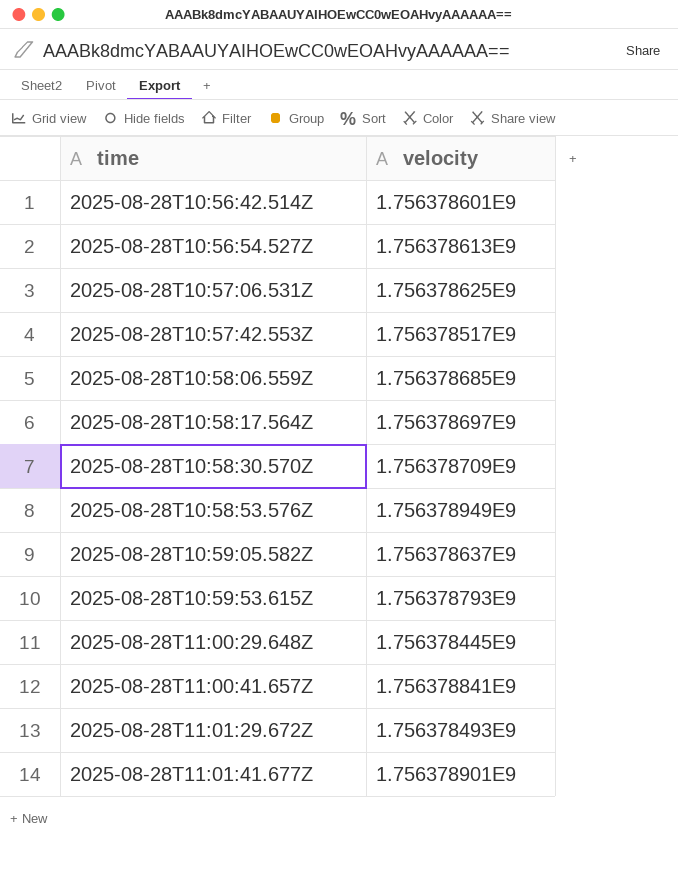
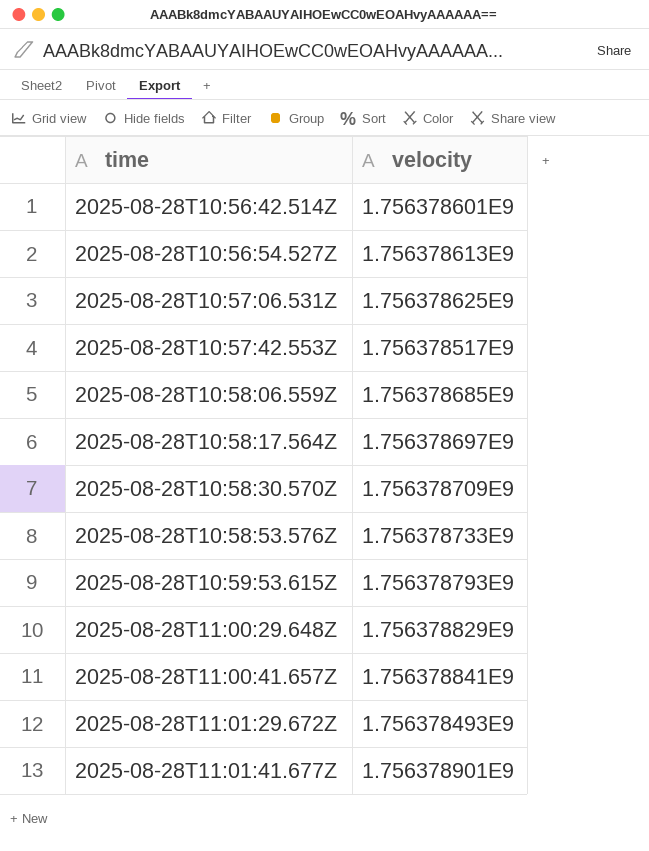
row 2025-08-28T10:59:05.582Z: 1.756378637E9 -> none
2025-08-28T10:58:53.576Z | velocity: 1.756378949E9 -> 1.756378733E9
2025-08-28T11:00:29.648Z | velocity: 1.756378445E9 -> 1.756378829E9

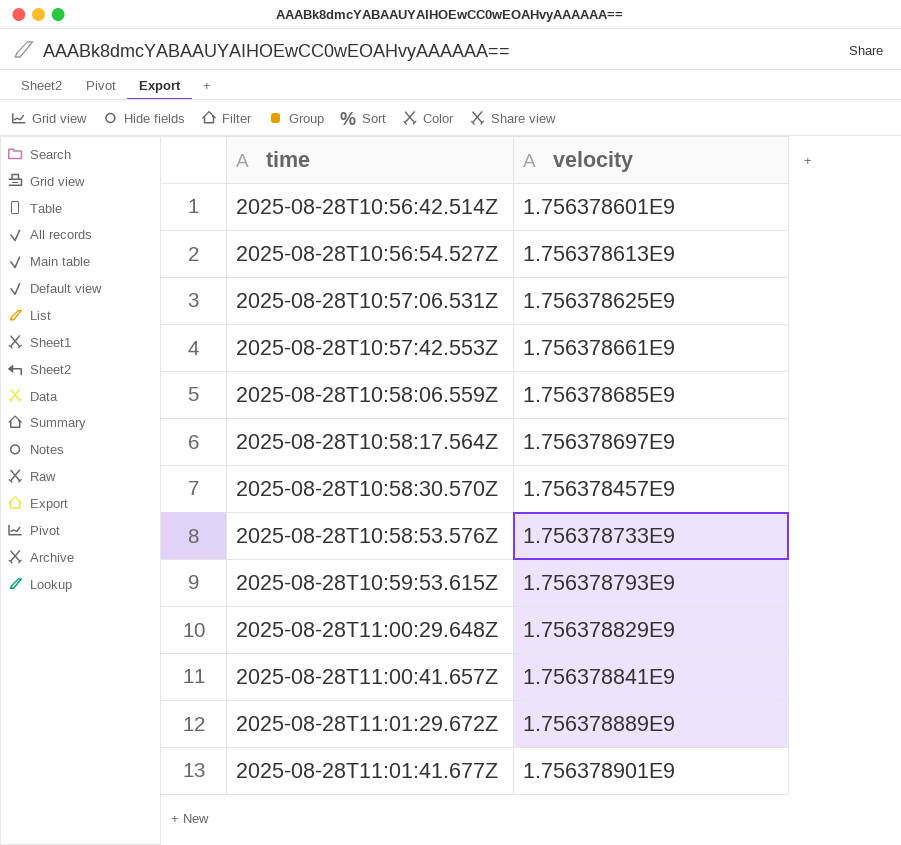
2025-08-28T10:57:42.553Z | velocity: 1.756378517E9 -> 1.756378661E9
2025-08-28T10:58:30.570Z | velocity: 1.756378709E9 -> 1.756378457E9
2025-08-28T11:01:29.672Z | velocity: 1.756378493E9 -> 1.756378889E9

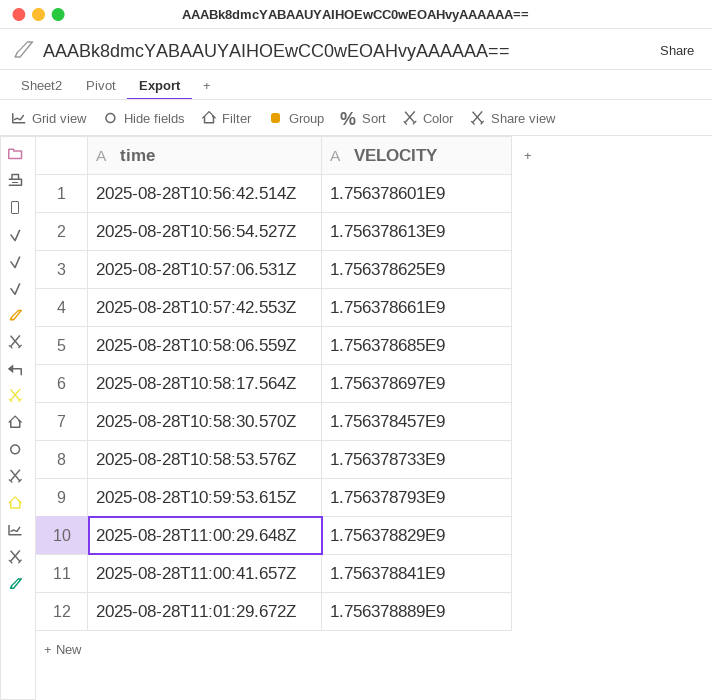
column name: velocity -> VELOCITY
row 2025-08-28T11:01:41.677Z: 1.756378901E9 -> none

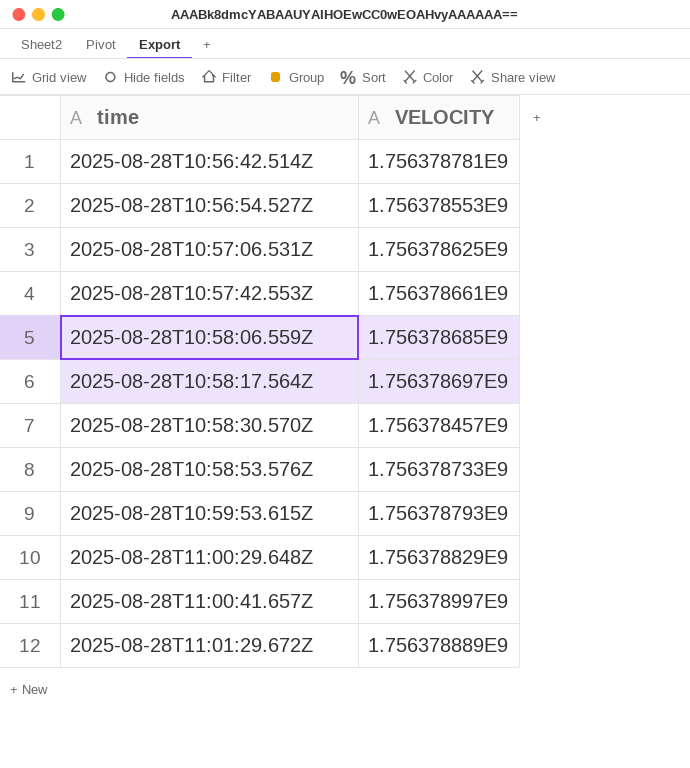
2025-08-28T10:56:42.514Z | VELOCITY: 1.756378601E9 -> 1.756378781E9
2025-08-28T10:56:54.527Z | VELOCITY: 1.756378613E9 -> 1.756378553E9
2025-08-28T11:00:41.657Z | VELOCITY: 1.756378841E9 -> 1.756378997E9

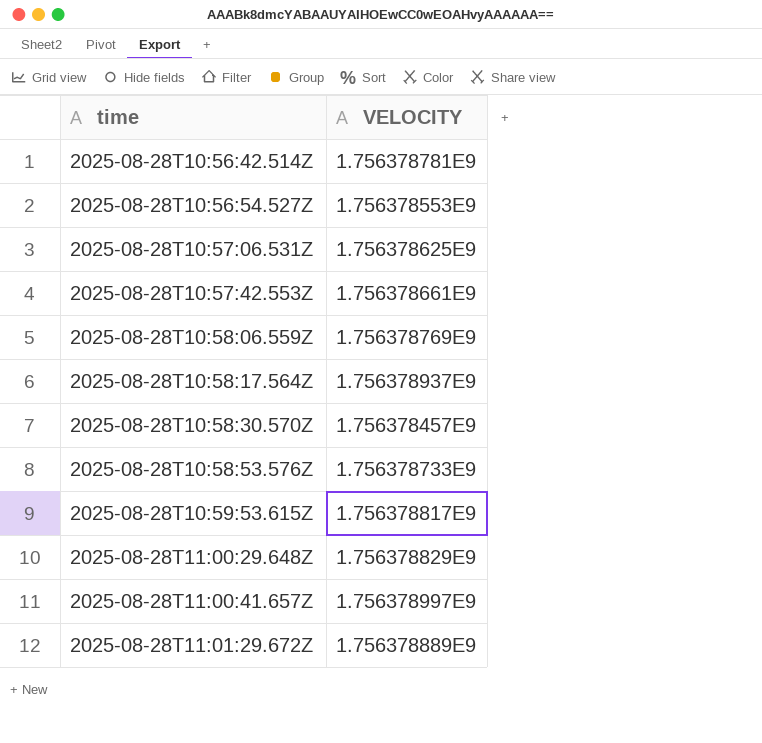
2025-08-28T10:58:06.559Z | VELOCITY: 1.756378685E9 -> 1.756378769E9
2025-08-28T10:58:17.564Z | VELOCITY: 1.756378697E9 -> 1.756378937E9
2025-08-28T10:59:53.615Z | VELOCITY: 1.756378793E9 -> 1.756378817E9

